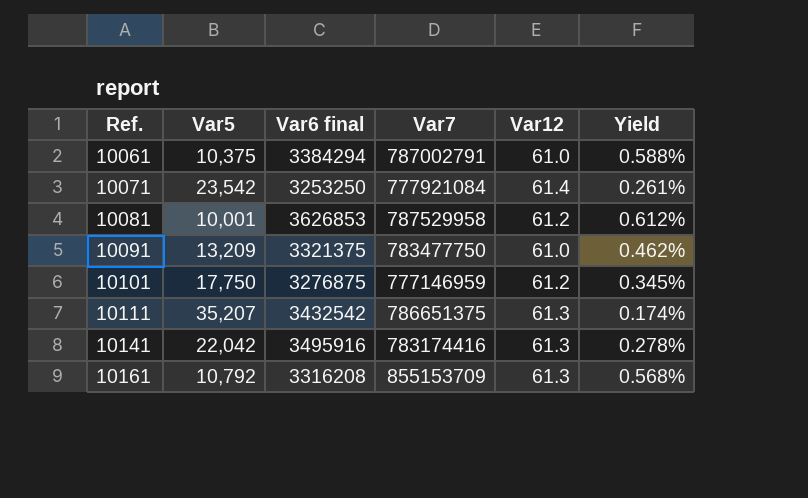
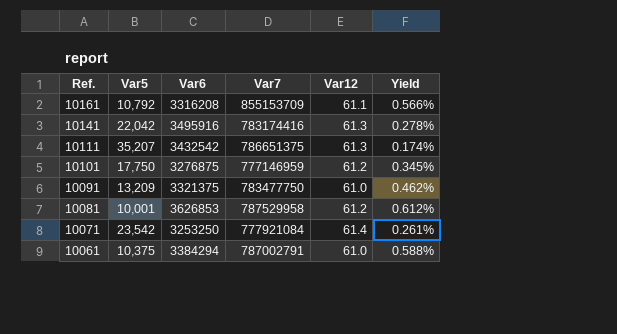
row order: Ref. ascending -> Ref. descending
column name: Var6 final -> Var6
10161 | Var12: 61.3 -> 61.1
10161 | Yield: 0.568% -> 0.566%

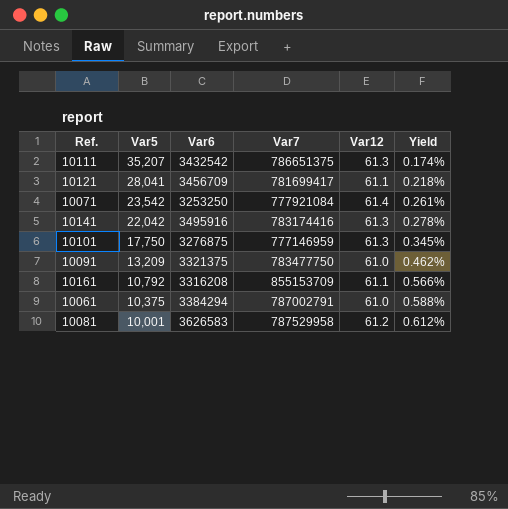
row order: Ref. descending -> Var5 descending
row 10121: none -> 28,041 | 3456709 | 781699417 | 61.1 | 0.218%
10101 | Var12: 61.2 -> 61.3
10081 | Var6: 3626853 -> 3626583

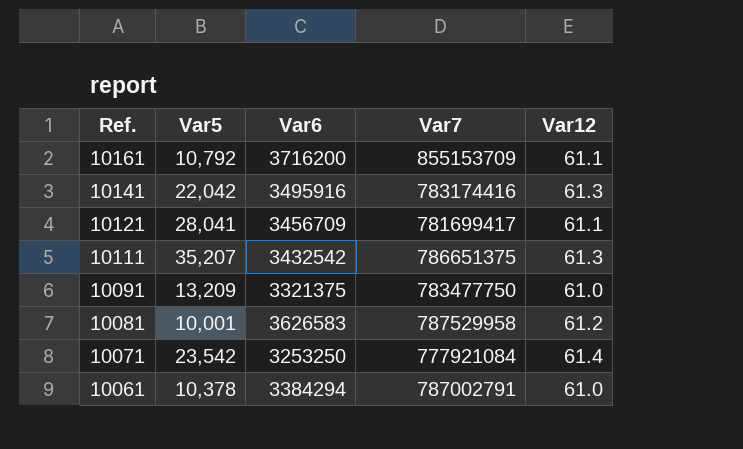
row order: Var5 descending -> Ref. descending
column Yield | formula: [Var12] / [Var5] -> none
row 10101: 17,750 | 3276875 | 777146959 | 61.3 | 0.345% -> none
10161 | Var6: 3316208 -> 3716200
10061 | Var5: 10,375 -> 10,378

